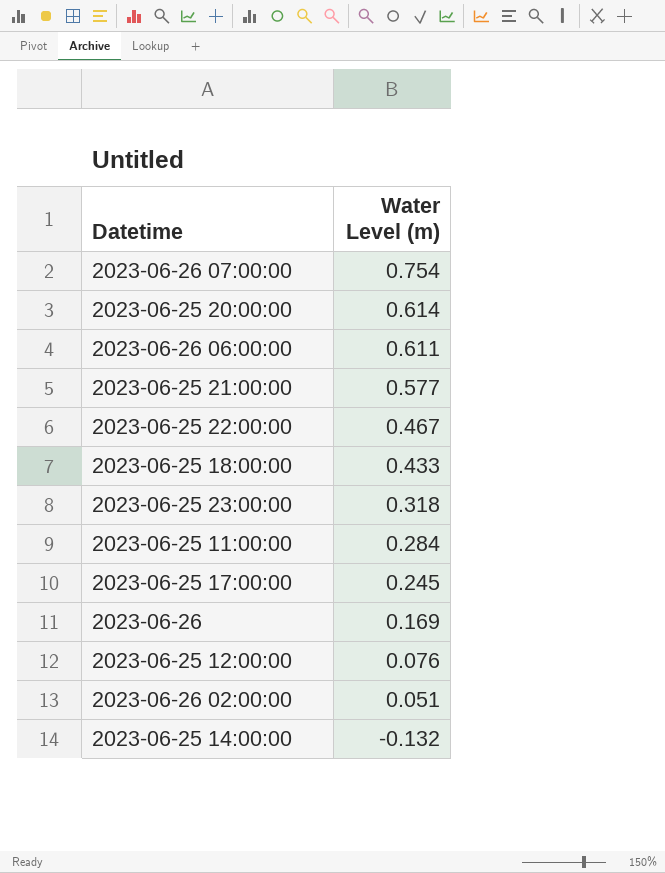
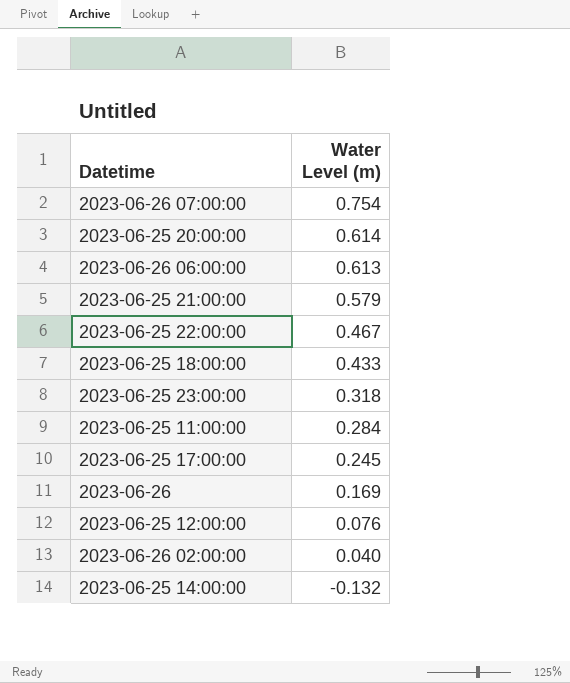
2023-06-26 06:00:00 | Water Level (m): 0.611 -> 0.613
2023-06-25 21:00:00 | Water Level (m): 0.577 -> 0.579
2023-06-26 02:00:00 | Water Level (m): 0.051 -> 0.040

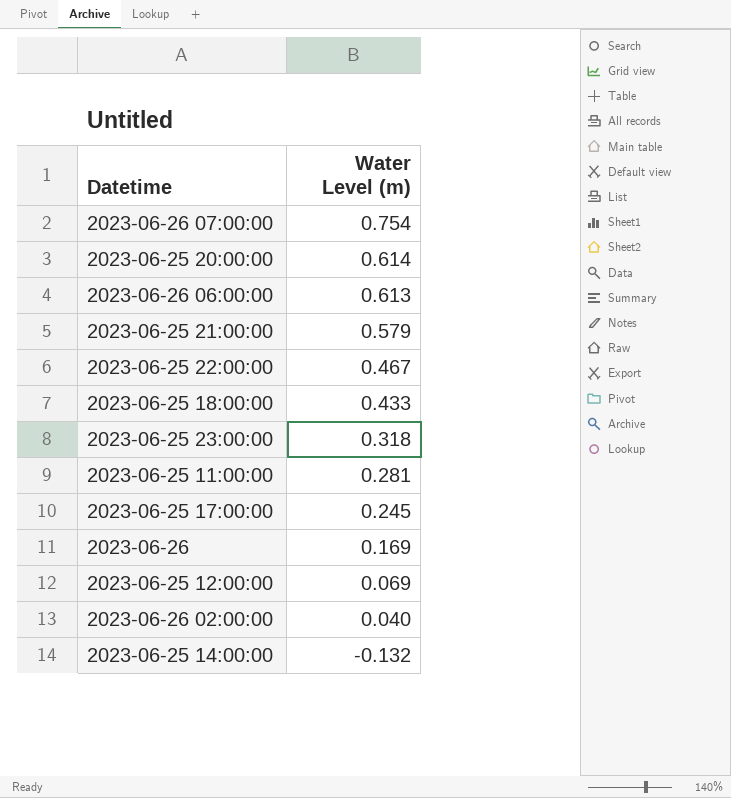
2023-06-25 11:00:00 | Water Level (m): 0.284 -> 0.281
2023-06-25 12:00:00 | Water Level (m): 0.076 -> 0.069

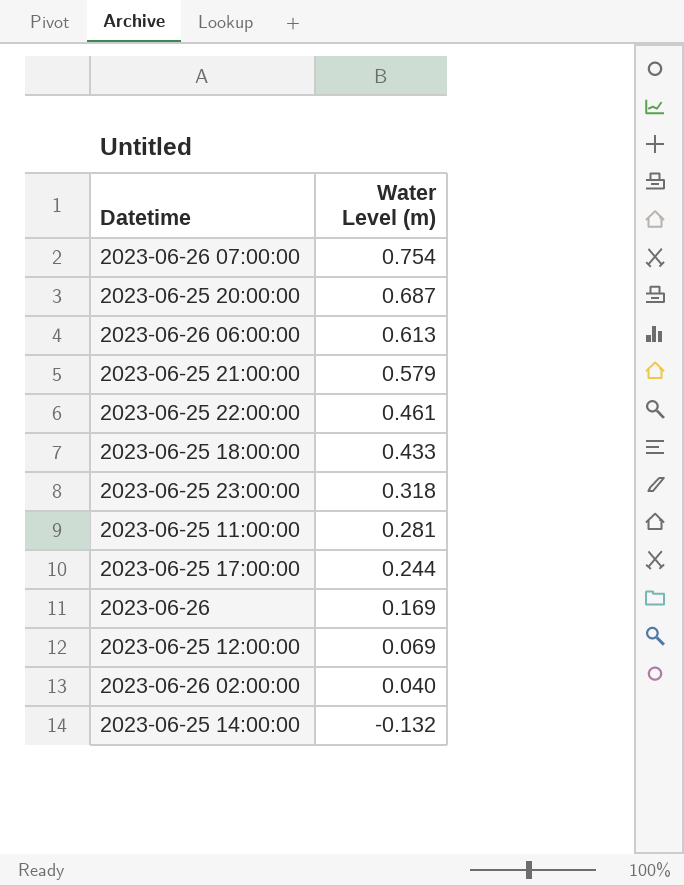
2023-06-25 20:00:00 | Water Level (m): 0.614 -> 0.687
2023-06-25 22:00:00 | Water Level (m): 0.467 -> 0.461
2023-06-25 17:00:00 | Water Level (m): 0.245 -> 0.244

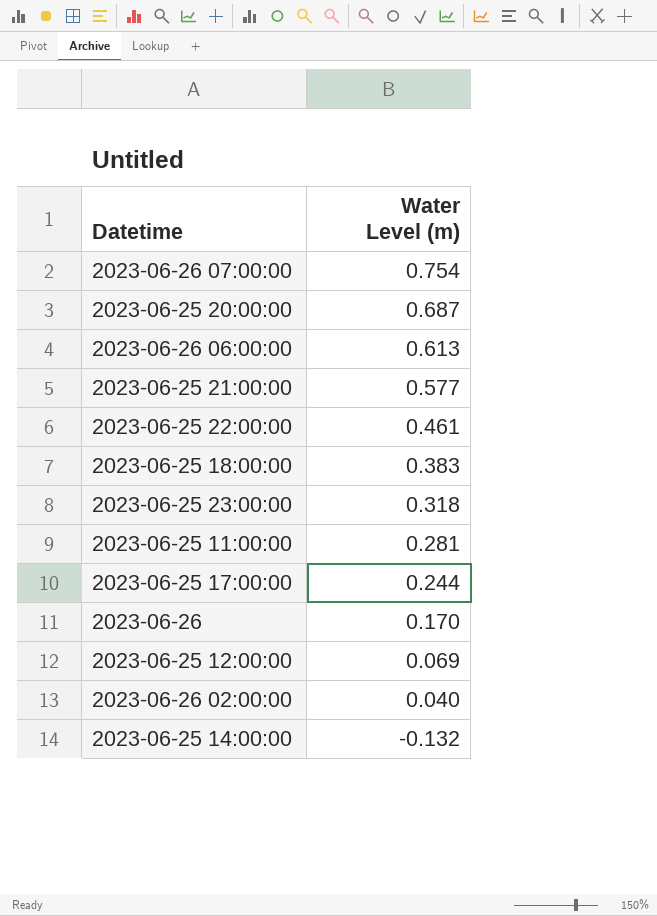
2023-06-25 21:00:00 | Water Level (m): 0.579 -> 0.577
2023-06-25 18:00:00 | Water Level (m): 0.433 -> 0.383
2023-06-26 | Water Level (m): 0.169 -> 0.170

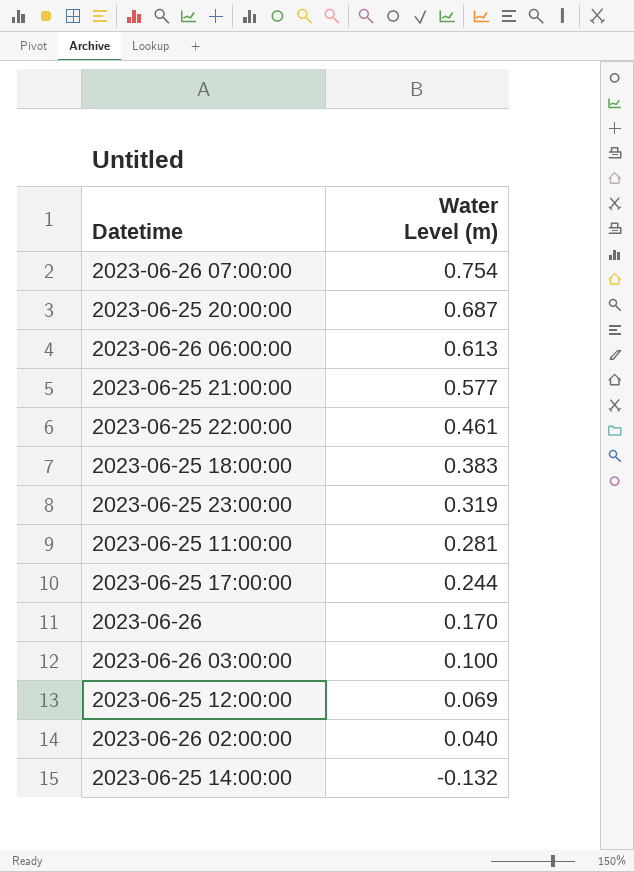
2023-06-25 23:00:00 | Water Level (m): 0.318 -> 0.319
row 2023-06-26 03:00:00: none -> 0.100

